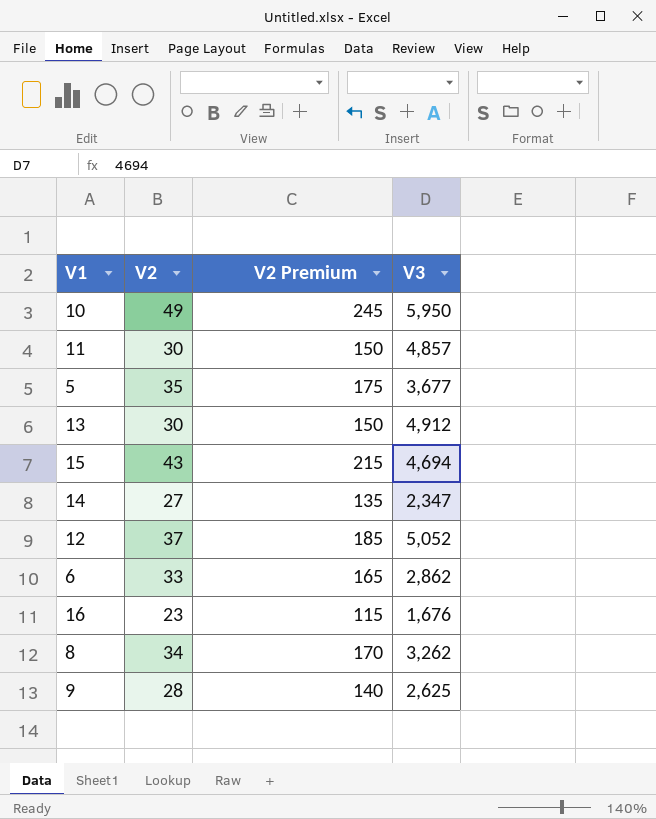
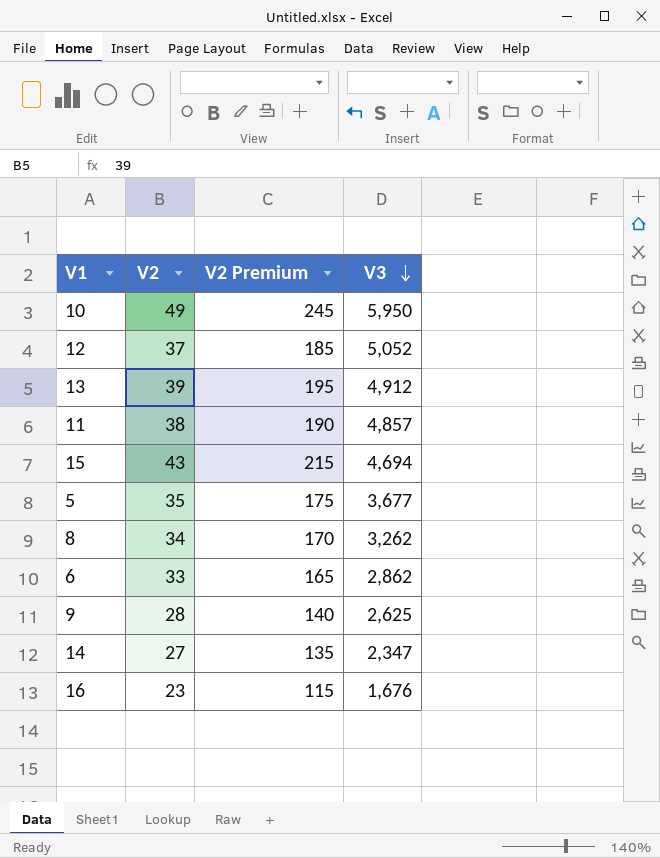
row order: none -> V3 descending
13 | V2: 30 -> 39
13 | V2 Premium: 150 -> 195
11 | V2: 30 -> 38
11 | V2 Premium: 150 -> 190

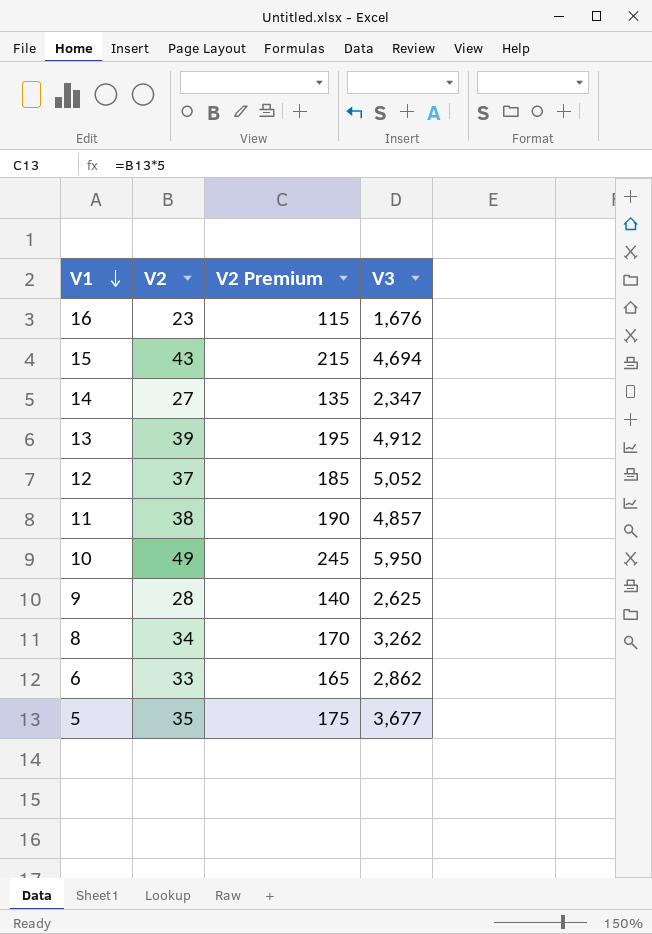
row order: V3 descending -> V1 descending

